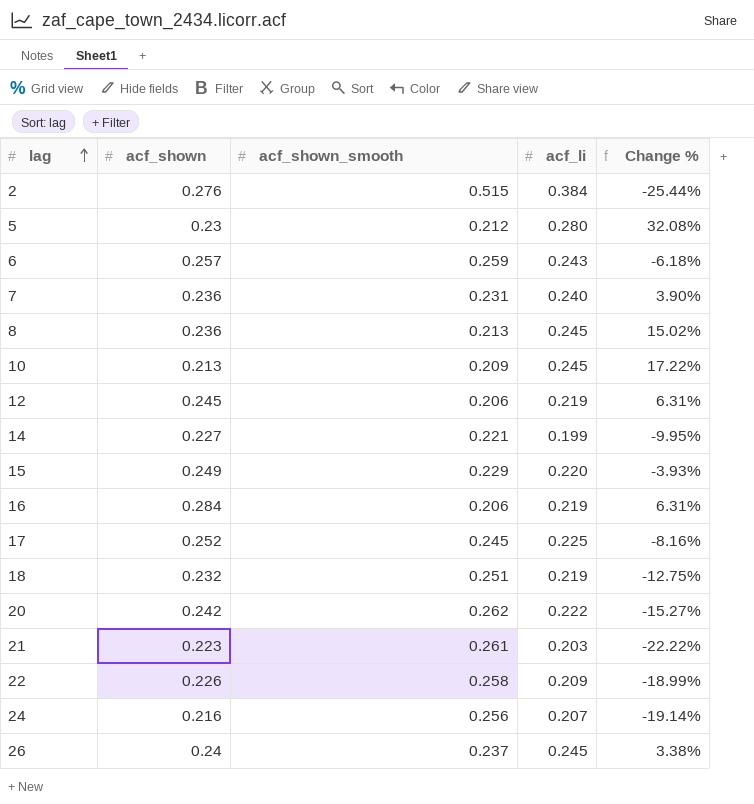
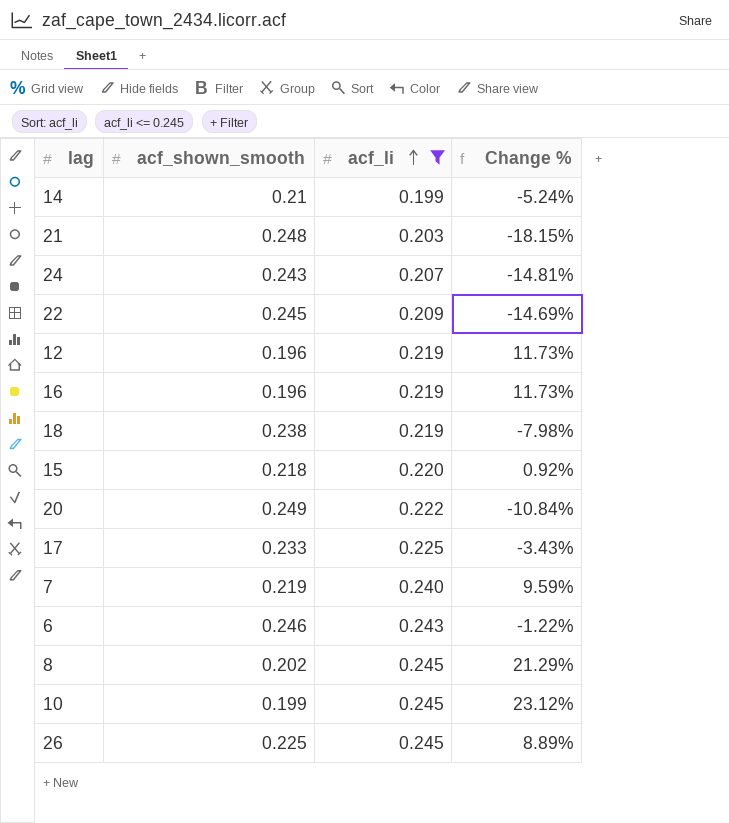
filter: none -> acf_li <= 0.245
row order: lag ascending -> acf_li ascending
column acf_shown | position: 2 -> none
14 | acf_shown_smooth: 0.221 -> 0.21
14 | Change %: -9.95% -> -5.24%
21 | acf_shown_smooth: 0.261 -> 0.248
21 | Change %: -22.22% -> -18.15%
24 | acf_shown_smooth: 0.256 -> 0.243
24 | Change %: -19.14% -> -14.81%
22 | acf_shown_smooth: 0.258 -> 0.245
22 | Change %: -18.99% -> -14.69%
12 | acf_shown_smooth: 0.206 -> 0.196
12 | Change %: 6.31% -> 11.73%
16 | acf_shown_smooth: 0.206 -> 0.196
16 | Change %: 6.31% -> 11.73%
18 | acf_shown_smooth: 0.251 -> 0.238
18 | Change %: -12.75% -> -7.98%
15 | acf_shown_smooth: 0.229 -> 0.218
15 | Change %: -3.93% -> 0.92%
20 | acf_shown_smooth: 0.262 -> 0.249
20 | Change %: -15.27% -> -10.84%
17 | acf_shown_smooth: 0.245 -> 0.233
17 | Change %: -8.16% -> -3.43%
7 | acf_shown_smooth: 0.231 -> 0.219
7 | Change %: 3.90% -> 9.59%
6 | acf_shown_smooth: 0.259 -> 0.246
6 | Change %: -6.18% -> -1.22%
8 | acf_shown_smooth: 0.213 -> 0.202
8 | Change %: 15.02% -> 21.29%
10 | acf_shown_smooth: 0.209 -> 0.199
10 | Change %: 17.22% -> 23.12%
26 | acf_shown_smooth: 0.237 -> 0.225
26 | Change %: 3.38% -> 8.89%

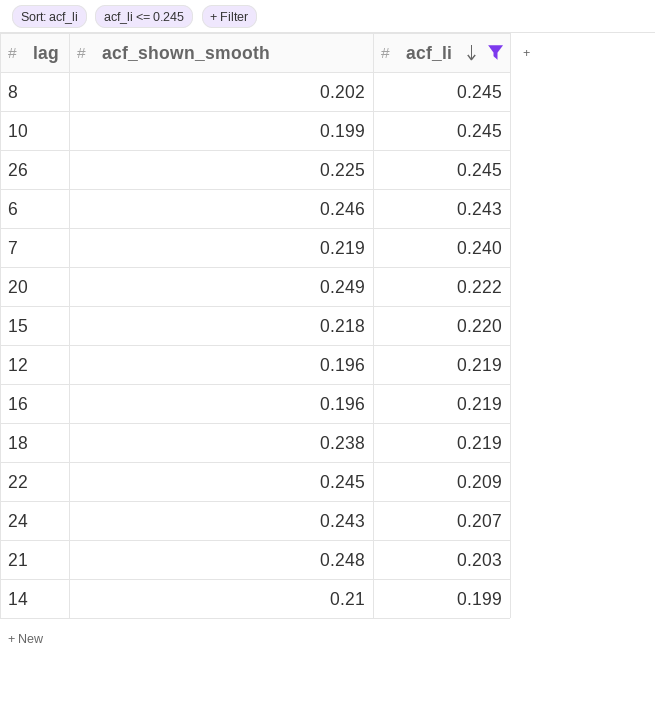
row order: acf_li ascending -> acf_li descending
column Change % | formula: ([acf_li] - [acf_shown_smooth]) / [acf_shown_smooth] -> none
row 17: 0.233 | 0.225 | -3.43% -> none

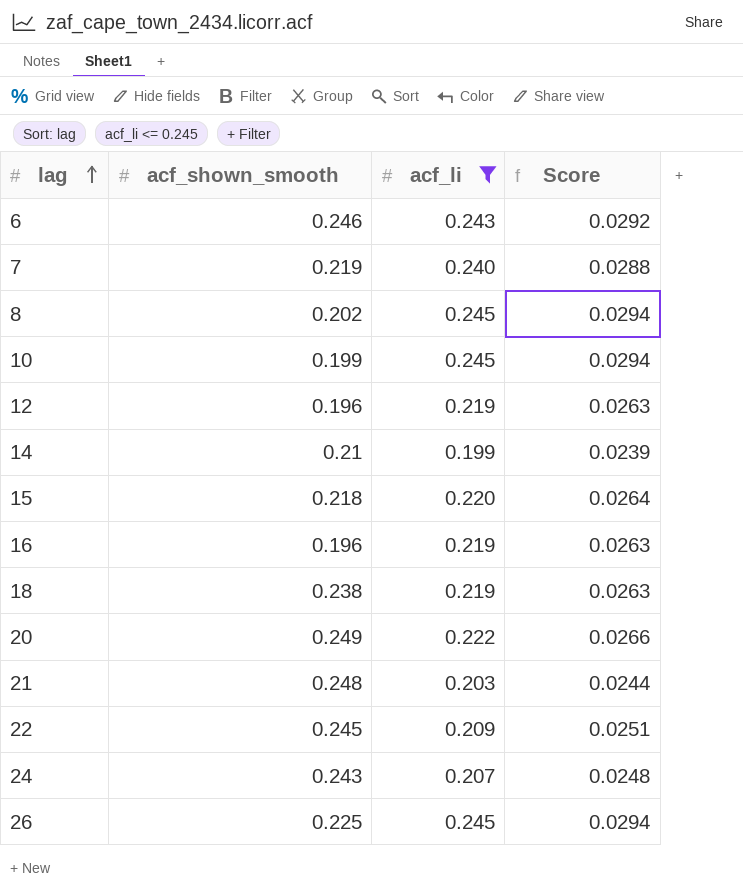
row order: acf_li descending -> lag ascending
column Score | formula: none -> [acf_li] * 0.12

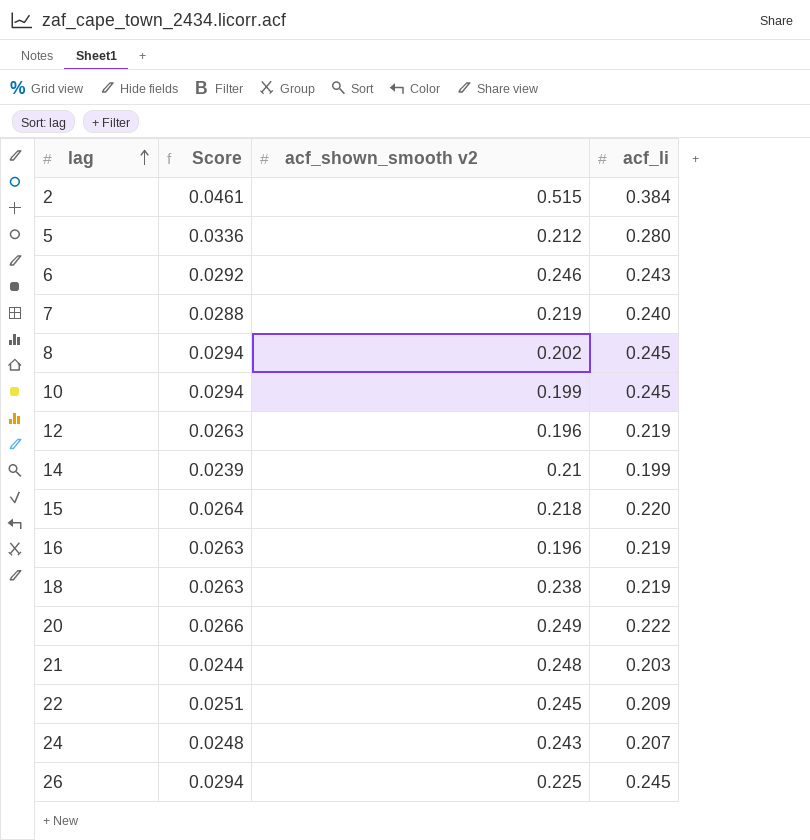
filter: acf_li <= 0.245 -> none
column Score | position: 4 -> 2
column name: acf_shown_smooth -> acf_shown_smooth v2

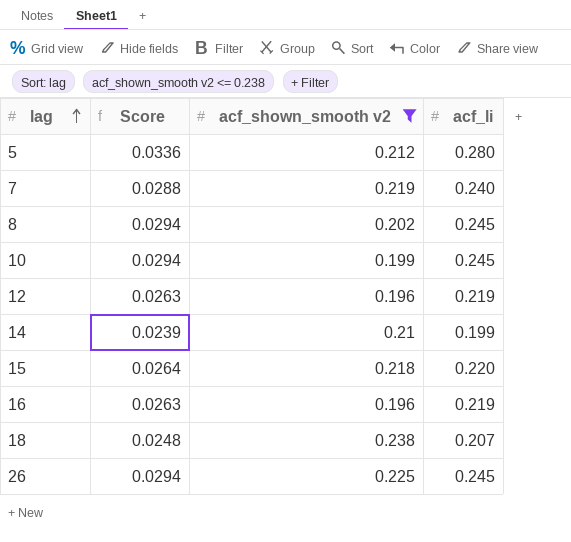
filter: none -> acf_shown_smooth v2 <= 0.238
18 | Score: 0.0263 -> 0.0248
18 | acf_li: 0.219 -> 0.207

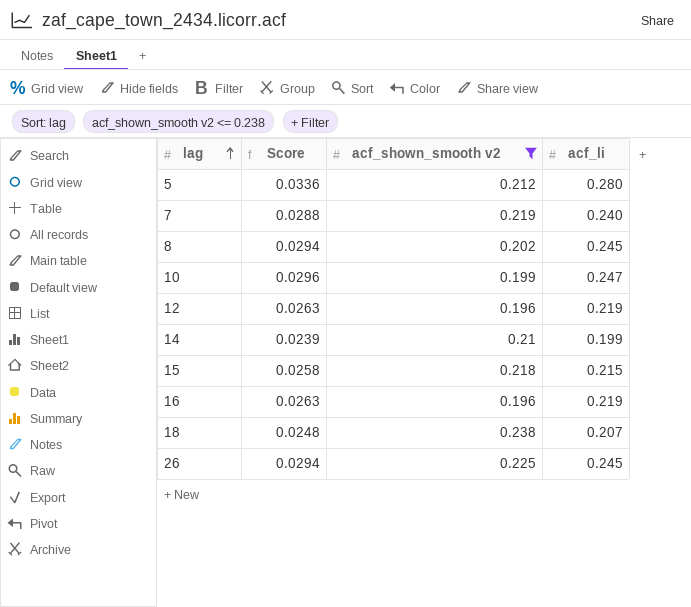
10 | Score: 0.0294 -> 0.0296
10 | acf_li: 0.245 -> 0.247
15 | Score: 0.0264 -> 0.0258
15 | acf_li: 0.220 -> 0.215

